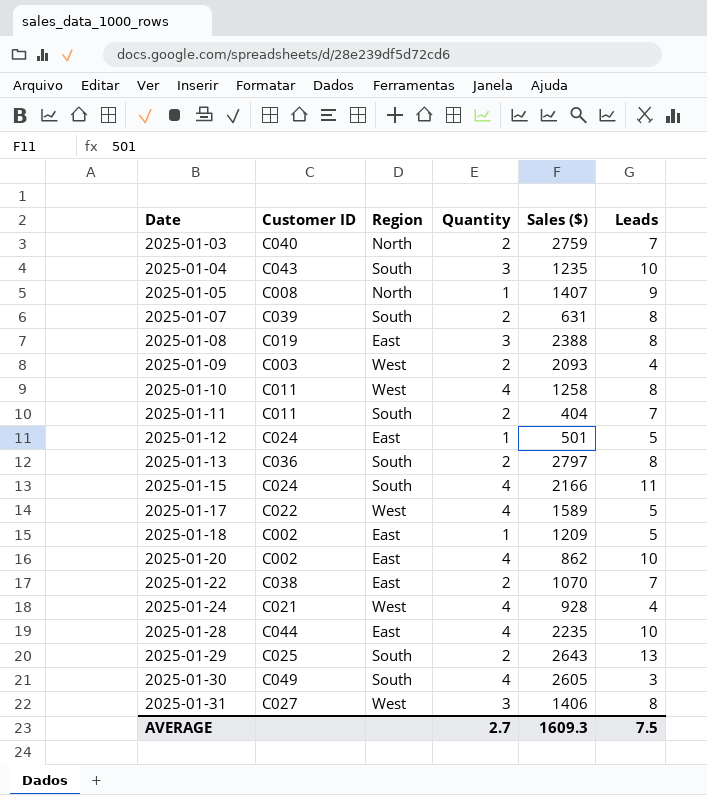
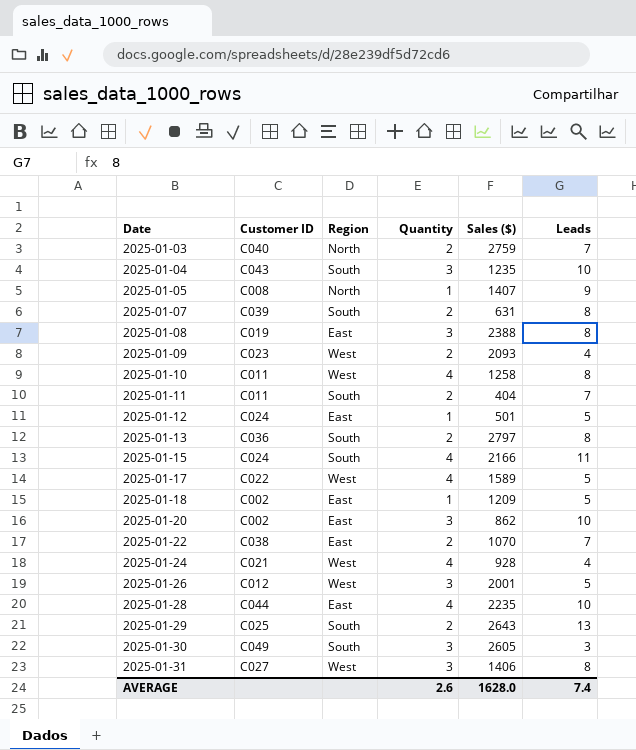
2025-01-09 | Customer ID: C003 -> C023
2025-01-20 | Quantity: 4 -> 3
row 2025-01-26: none -> C012 | West | 3 | 2001 | 5
2025-01-30 | Quantity: 4 -> 3
AVERAGE | Quantity: 2.7 -> 2.6
AVERAGE | Sales ($): 1609.3 -> 1628.0
AVERAGE | Leads: 7.5 -> 7.4

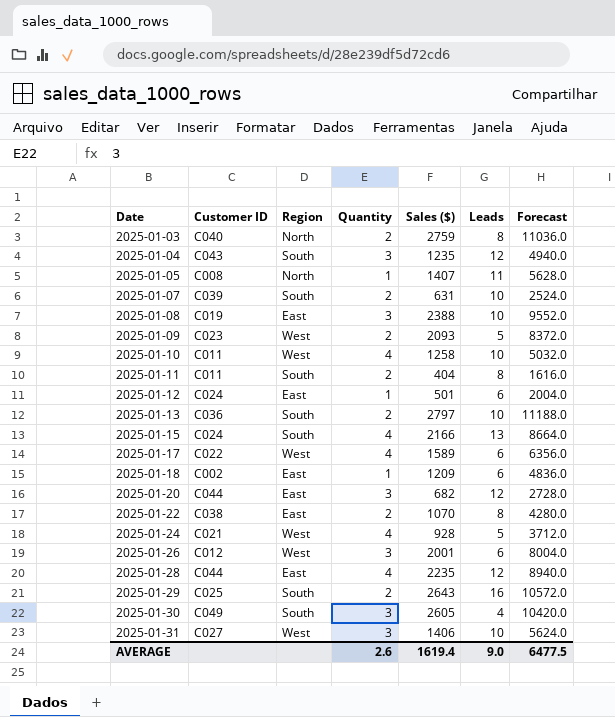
column Forecast | formula: none -> [Sales ($)] * 4
2025-01-03 | Leads: 7 -> 8
2025-01-04 | Leads: 10 -> 12
2025-01-05 | Leads: 9 -> 11
2025-01-07 | Leads: 8 -> 10
2025-01-08 | Leads: 8 -> 10
2025-01-09 | Leads: 4 -> 5
2025-01-10 | Leads: 8 -> 10
2025-01-11 | Leads: 7 -> 8
2025-01-12 | Leads: 5 -> 6
2025-01-13 | Leads: 8 -> 10
2025-01-15 | Leads: 11 -> 13
2025-01-17 | Leads: 5 -> 6
2025-01-18 | Leads: 5 -> 6
2025-01-20 | Customer ID: C002 -> C044
2025-01-20 | Sales ($): 862 -> 682
2025-01-20 | Leads: 10 -> 12
2025-01-22 | Leads: 7 -> 8
2025-01-24 | Leads: 4 -> 5
2025-01-26 | Leads: 5 -> 6
2025-01-28 | Leads: 10 -> 12
2025-01-29 | Leads: 13 -> 16
2025-01-30 | Leads: 3 -> 4
2025-01-31 | Leads: 8 -> 10
AVERAGE | Sales ($): 1628.0 -> 1619.4
AVERAGE | Leads: 7.4 -> 9.0

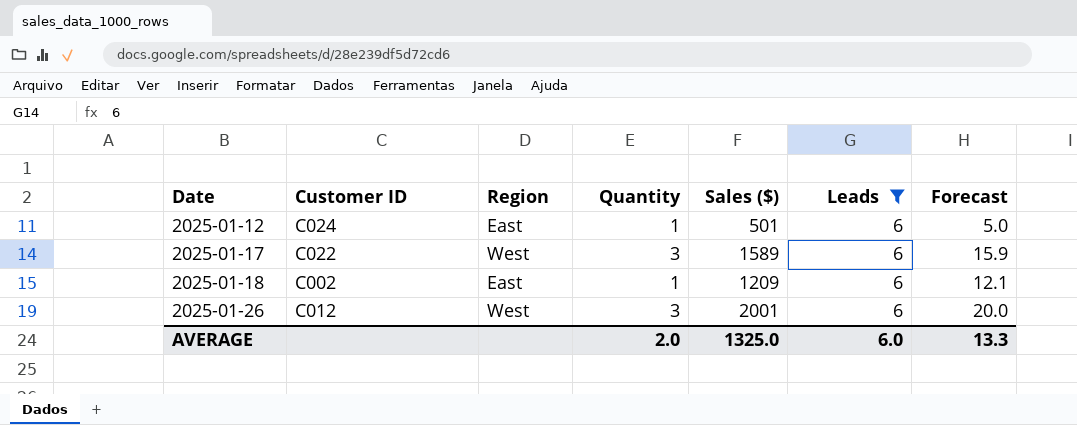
filter: none -> Leads = 6
column Forecast | formula: [Sales ($)] * 4 -> [Sales ($)] * 0.01
2025-01-17 | Quantity: 4 -> 3
AVERAGE | Quantity: 2.6 -> 2.0
AVERAGE | Sales ($): 1619.4 -> 1325.0
AVERAGE | Leads: 9.0 -> 6.0
AVERAGE | Forecast: 6477.5 -> 13.3

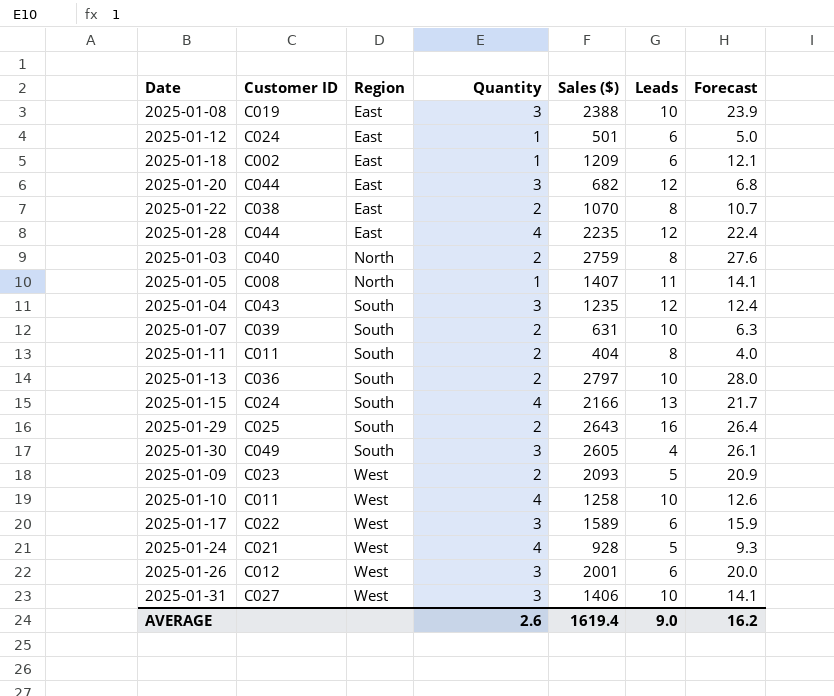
filter: Leads = 6 -> none
row order: Date ascending -> Region ascending
AVERAGE | Quantity: 2.0 -> 2.6
AVERAGE | Sales ($): 1325.0 -> 1619.4
AVERAGE | Leads: 6.0 -> 9.0
AVERAGE | Forecast: 13.3 -> 16.2

